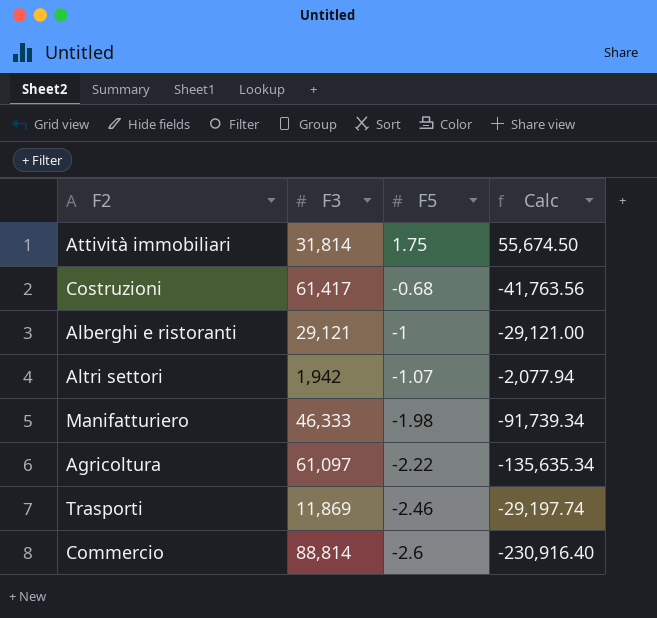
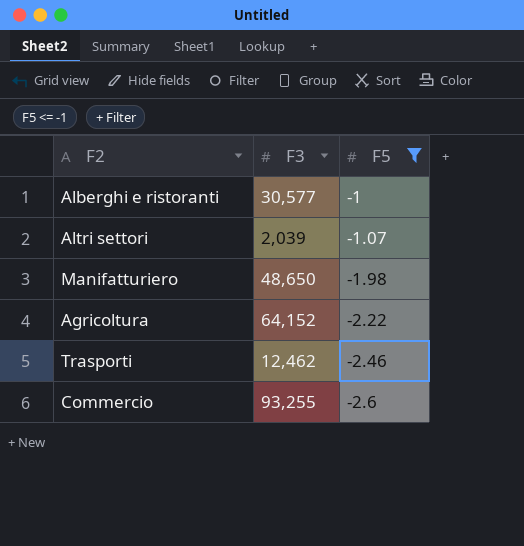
filter: none -> F5 <= -1
column Calc | formula: [F3] * [F5] -> none
Alberghi e ristoranti | F3: 29,121 -> 30,577
Altri settori | F3: 1,942 -> 2,039
Manifatturiero | F3: 46,333 -> 48,650
Agricoltura | F3: 61,097 -> 64,152
Trasporti | F3: 11,869 -> 12,462
Commercio | F3: 88,814 -> 93,255

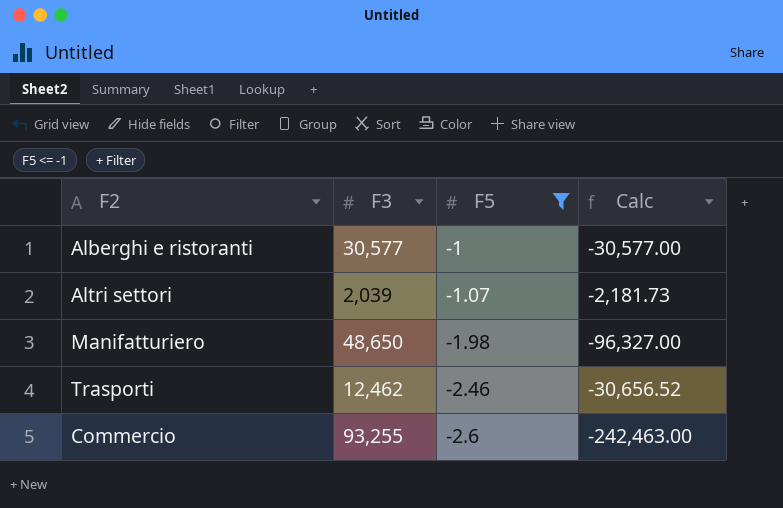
column Calc | formula: none -> [F3] * [F5]
row Agricoltura: 64,152 | -2.22 -> none

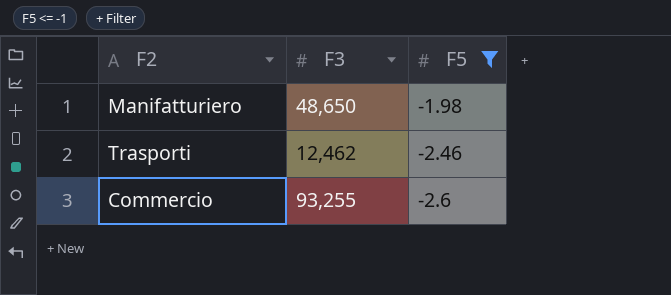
column Calc | formula: [F3] * [F5] -> none
row Alberghi e ristoranti: 30,577 | -1 | -30,577.00 -> none
row Altri settori: 2,039 | -1.07 | -2,181.73 -> none

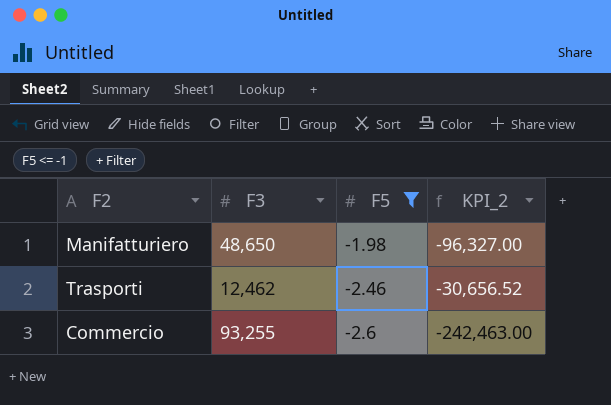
column KPI_2 | formula: none -> [F3] * [F5]

